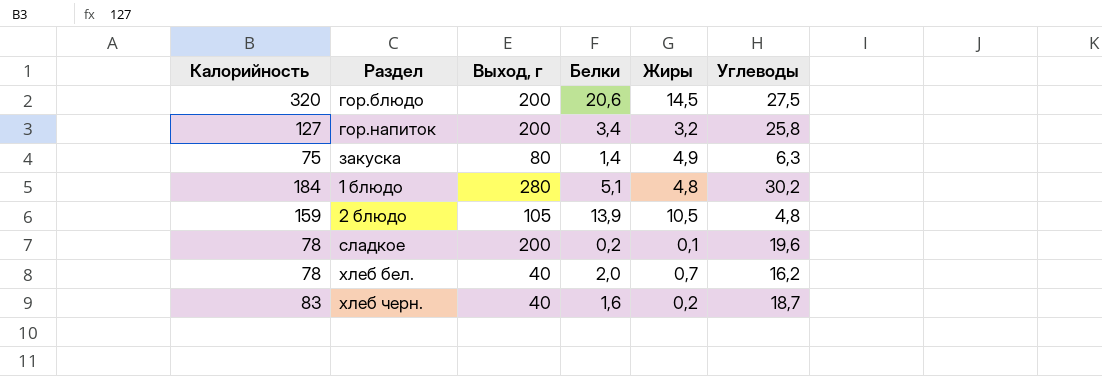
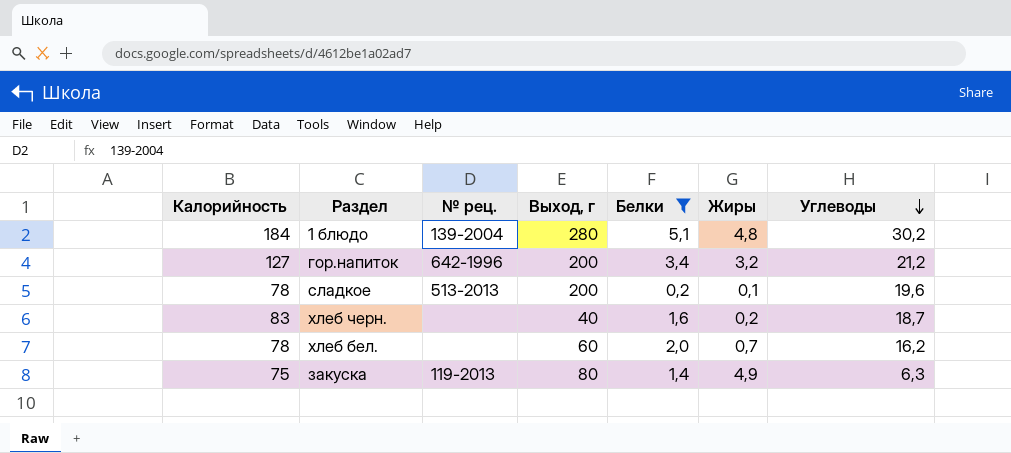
filter: none -> Белки <= 5,1
row order: none -> Углеводы descending
column № рец. | position: none -> 3
гор.напиток | Углеводы: 25,8 -> 21,2
хлеб бел. | Выход, г: 40 -> 60

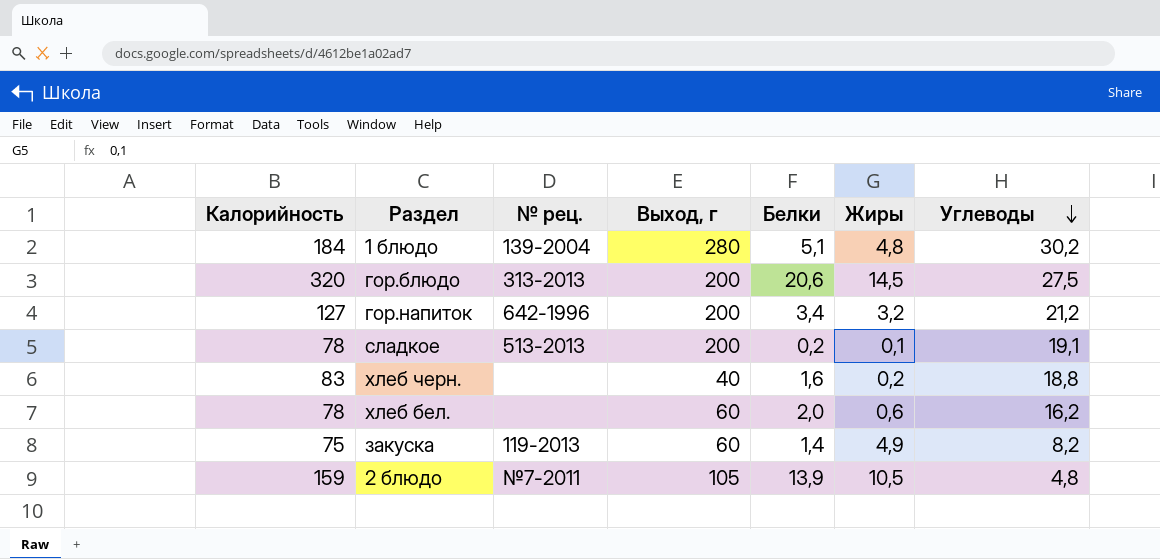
filter: Белки <= 5,1 -> none
сладкое | Углеводы: 19,6 -> 19,1
хлеб черн. | Углеводы: 18,7 -> 18,8
хлеб бел. | Жиры: 0,7 -> 0,6
закуска | Выход, г: 80 -> 60
закуска | Углеводы: 6,3 -> 8,2

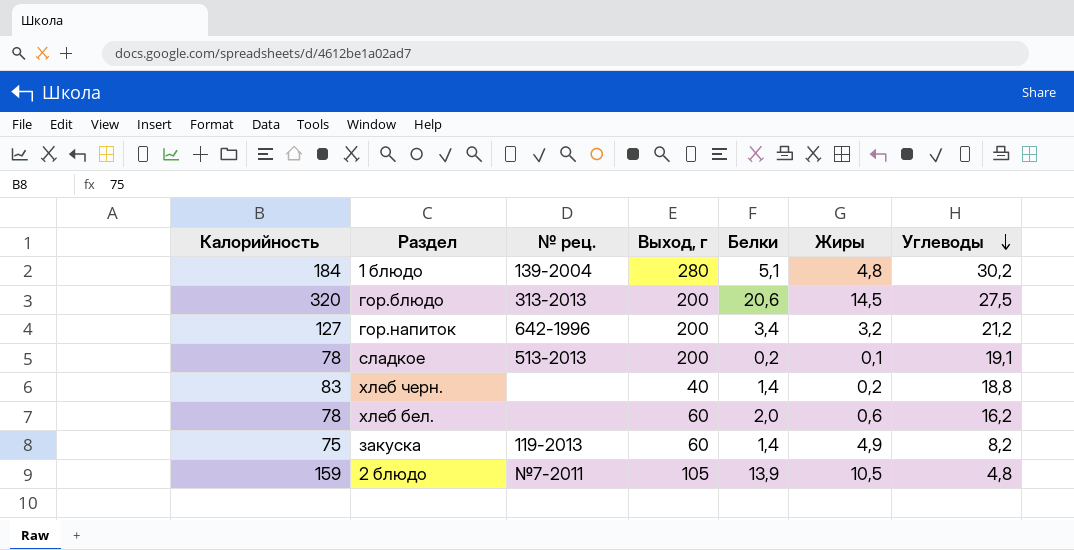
хлеб черн. | Белки: 1,6 -> 1,4

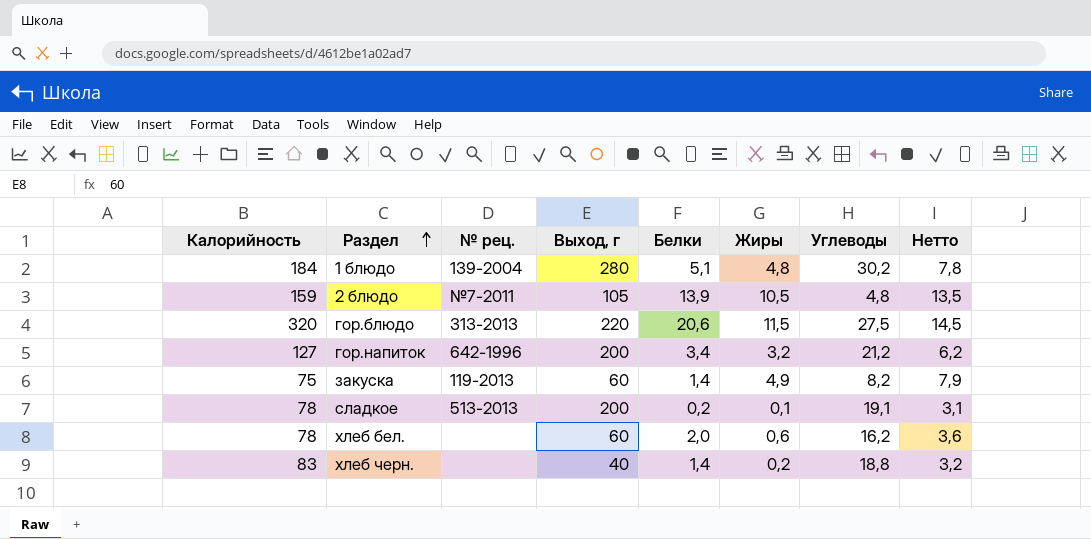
row order: Углеводы descending -> Раздел ascending
column Нетто | formula: none -> [Жиры] + 3
гор.блюдо | Выход, г: 200 -> 220
гор.блюдо | Жиры: 14,5 -> 11,5

